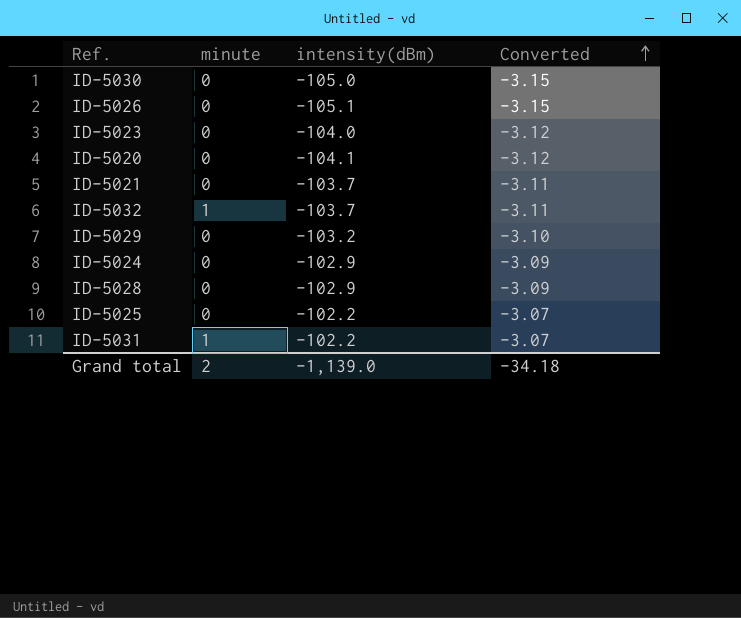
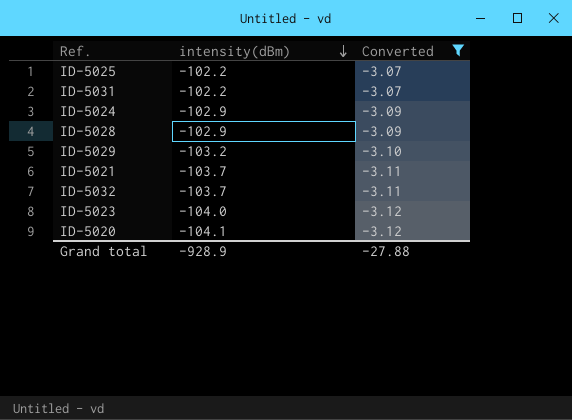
filter: none -> Converted != -3.15
row order: Converted ascending -> intensity(dBm) descending
column minute | position: 2 -> none
Grand total | intensity(dBm): -1,139.0 -> -928.9
Grand total | Converted: -34.18 -> -27.88

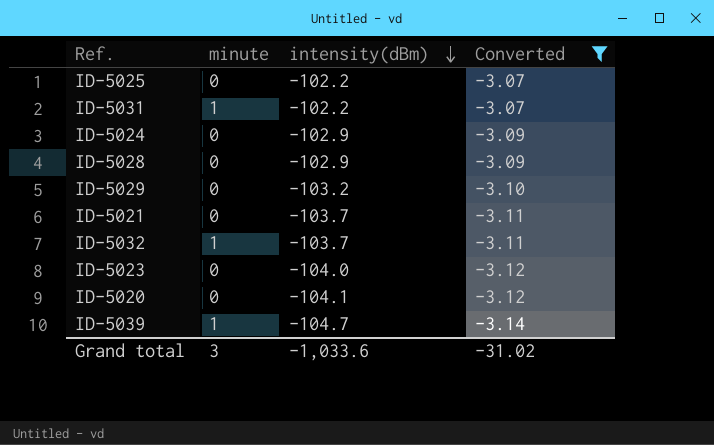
column minute | position: none -> 2
row ID-5039: none -> 1 | -104.7 | -3.14
Grand total | intensity(dBm): -928.9 -> -1,033.6
Grand total | Converted: -27.88 -> -31.02

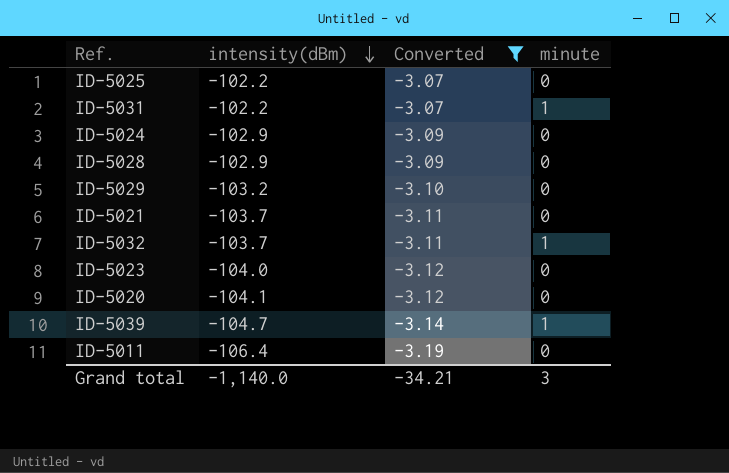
column minute | position: 2 -> 4
row ID-5011: none -> -106.4 | -3.19 | 0
Grand total | intensity(dBm): -1,033.6 -> -1,140.0
Grand total | Converted: -31.02 -> -34.21

